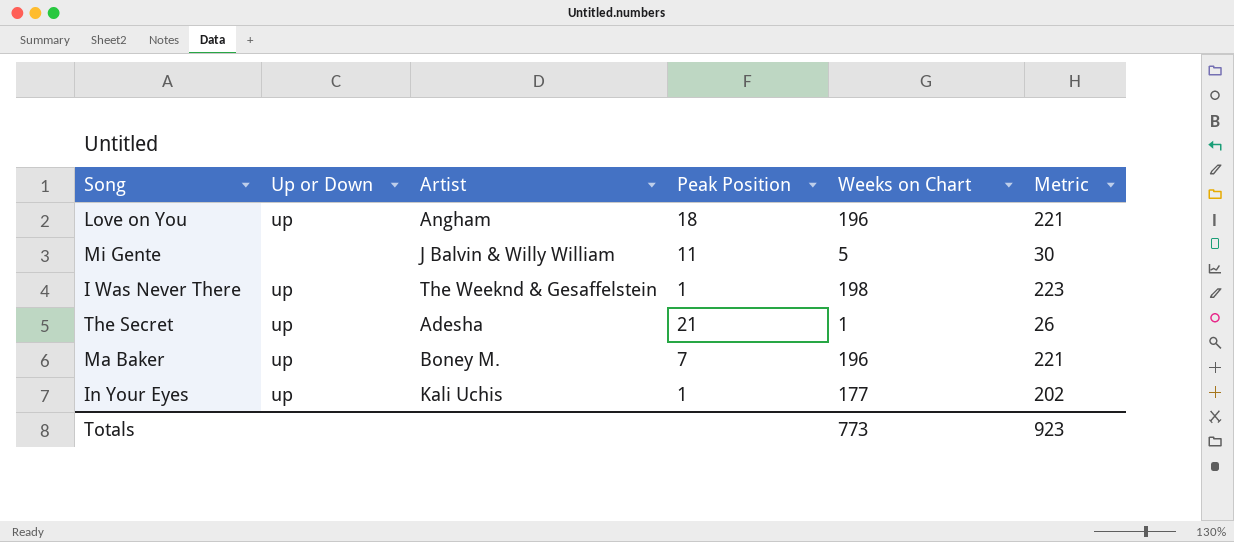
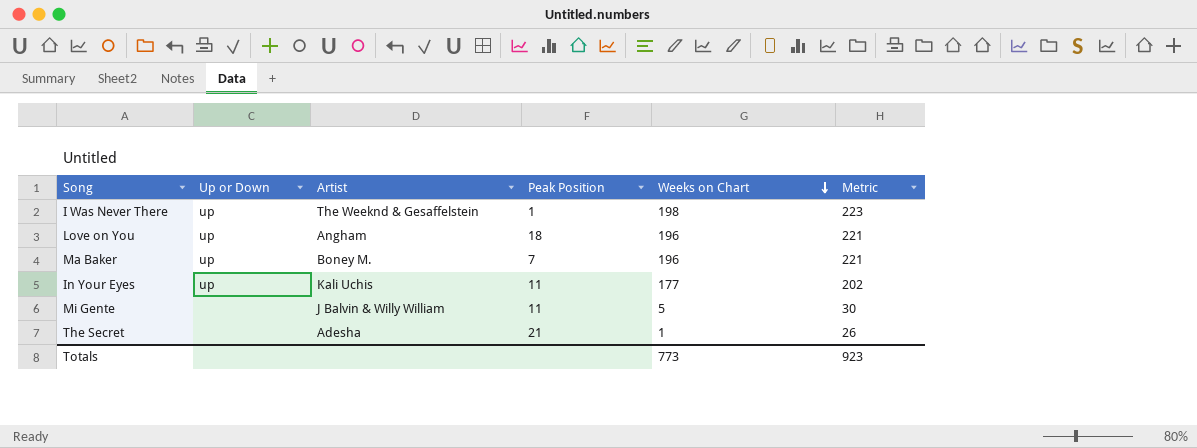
row order: none -> Weeks on Chart descending
In Your Eyes | Peak Position: 1 -> 11
The Secret | Up or Down: up -> none

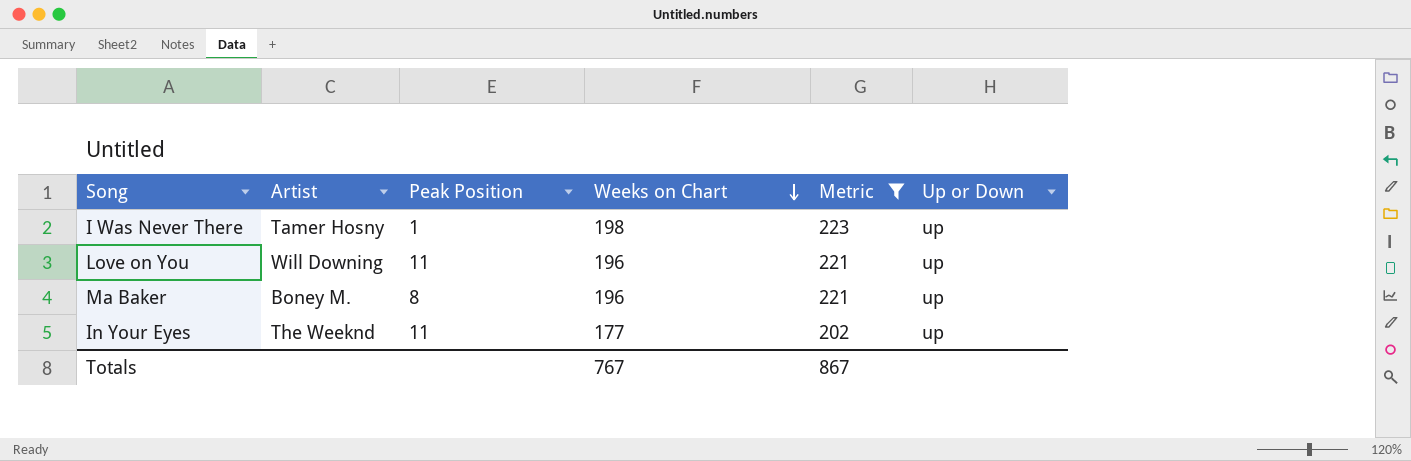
filter: none -> Metric >= 202
column Up or Down | position: 2 -> 6
I Was Never There | Artist: The Weeknd & Gesaffelstein -> Tamer Hosny
Love on You | Artist: Angham -> Will Downing
Love on You | Peak Position: 18 -> 11
Ma Baker | Peak Position: 7 -> 8
In Your Eyes | Artist: Kali Uchis -> The Weeknd
Totals | Weeks on Chart: 773 -> 767
Totals | Metric: 923 -> 867

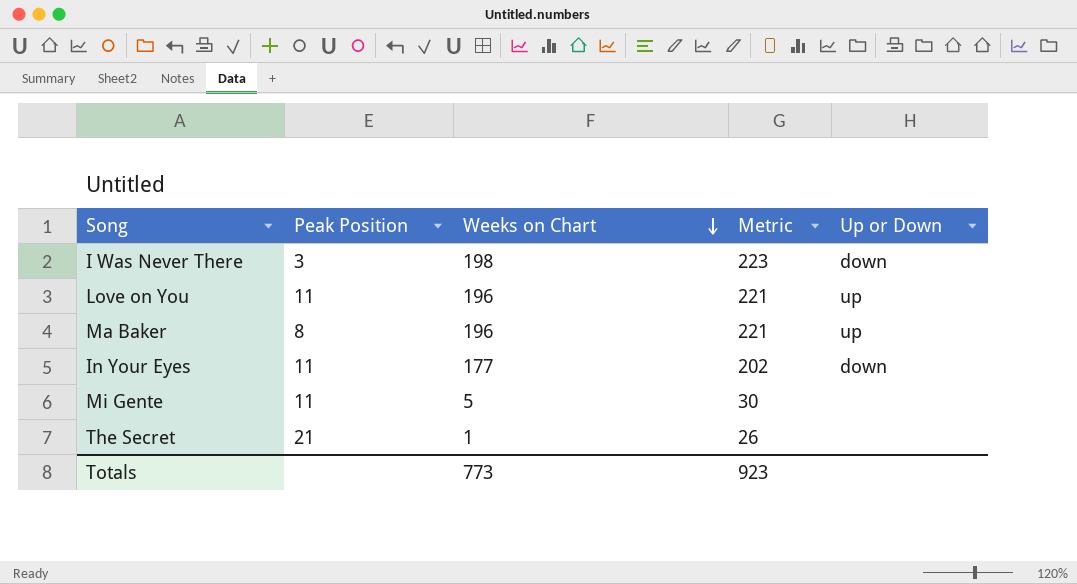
filter: Metric >= 202 -> none
column Artist | position: 2 -> none
I Was Never There | Peak Position: 1 -> 3
I Was Never There | Up or Down: up -> down
In Your Eyes | Up or Down: up -> down
Totals | Weeks on Chart: 767 -> 773
Totals | Metric: 867 -> 923

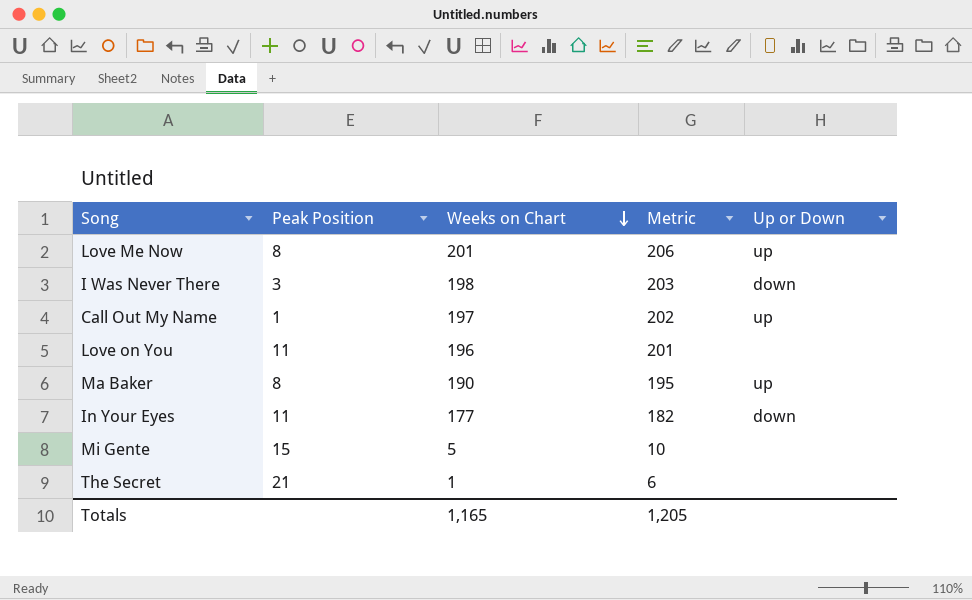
column Metric | formula: [Weeks on Chart] + 25 -> [Weeks on Chart] + 5
row Love Me Now: none -> 8 | 201 | 206 | up
row Call Out My Name: none -> 1 | 197 | 202 | up
Love on You | Up or Down: up -> none
Ma Baker | Weeks on Chart: 196 -> 190
Mi Gente | Peak Position: 11 -> 15
Totals | Weeks on Chart: 773 -> 1,165
Totals | Metric: 923 -> 1,205

